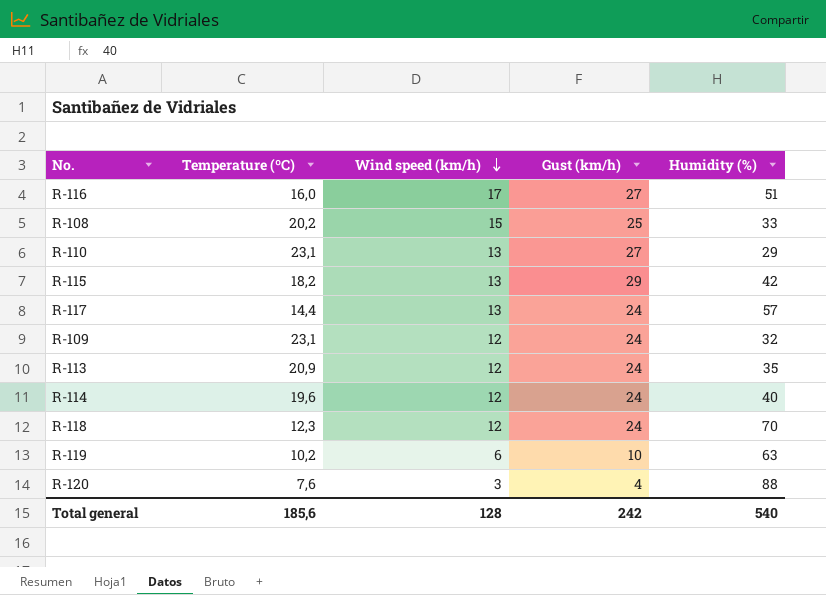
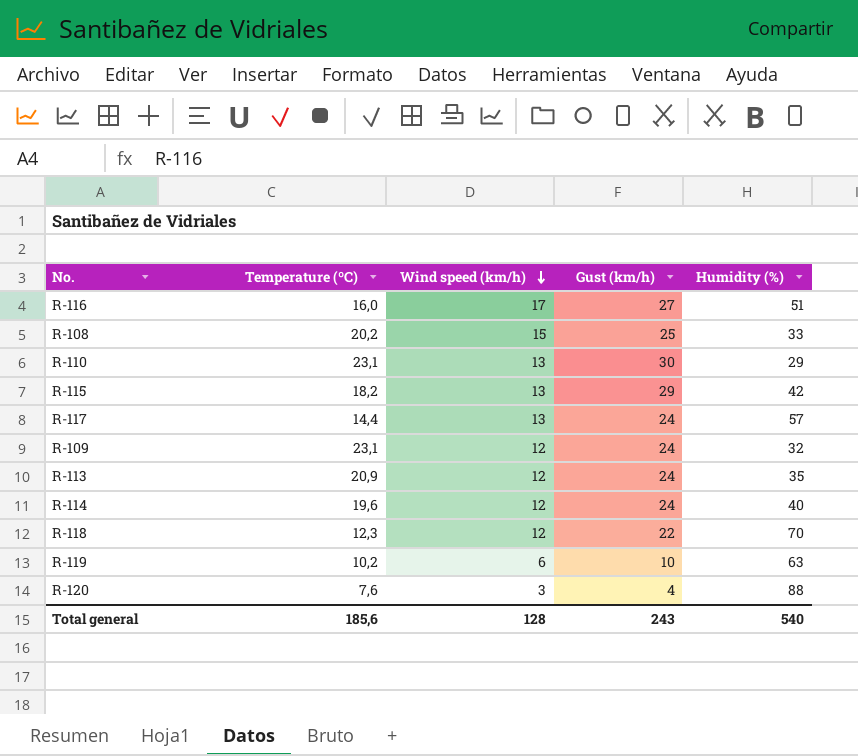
R-110 | Gust (km/h): 27 -> 30
R-118 | Gust (km/h): 24 -> 22
Total general | Gust (km/h): 242 -> 243

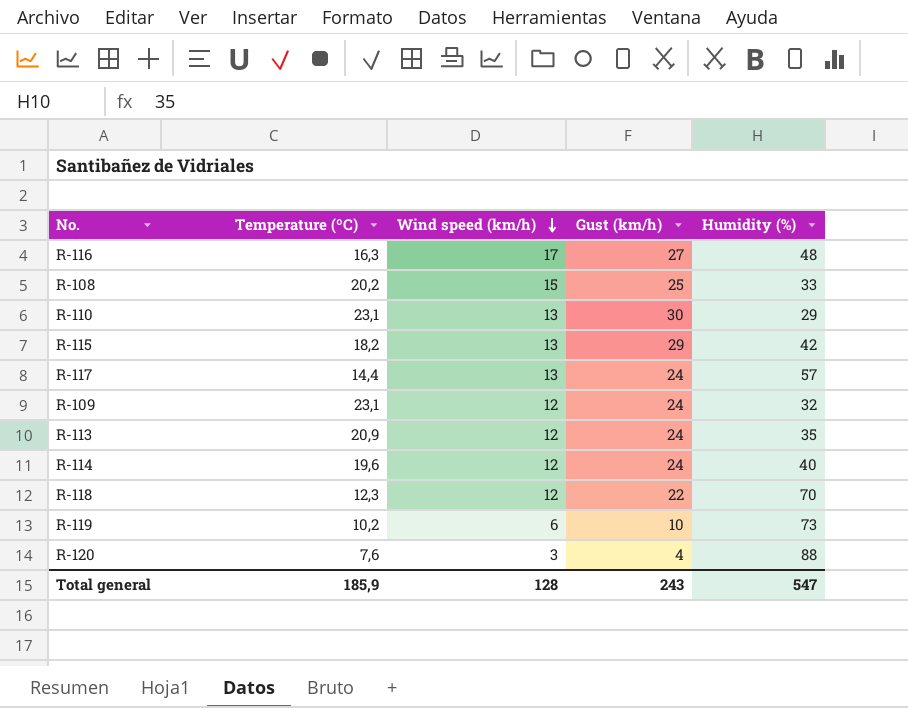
R-116 | Temperature (ºC): 16,0 -> 16,3
R-116 | Humidity (%): 51 -> 48
R-119 | Humidity (%): 63 -> 73
Total general | Temperature (ºC): 185,6 -> 185,9
Total general | Humidity (%): 540 -> 547

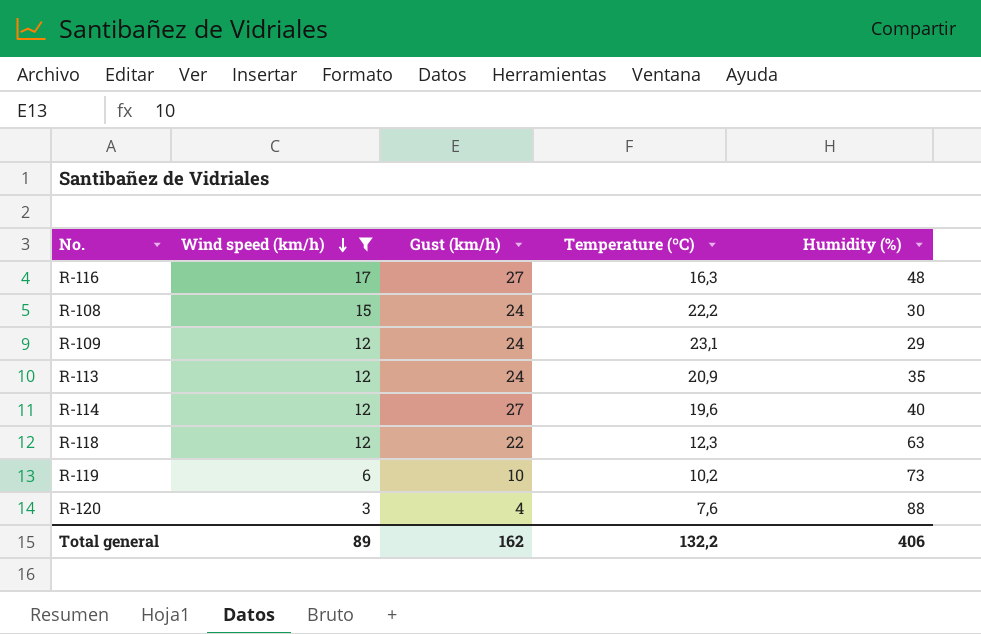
filter: none -> Wind speed (km/h) != 13
column Temperature (ºC) | position: 2 -> 4
R-108 | Gust (km/h): 25 -> 24
R-108 | Temperature (ºC): 20,2 -> 22,2
R-108 | Humidity (%): 33 -> 30
R-109 | Humidity (%): 32 -> 29
R-114 | Gust (km/h): 24 -> 27
R-118 | Humidity (%): 70 -> 63
Total general | Wind speed (km/h): 128 -> 89
Total general | Gust (km/h): 243 -> 162
Total general | Temperature (ºC): 185,9 -> 132,2
Total general | Humidity (%): 547 -> 406

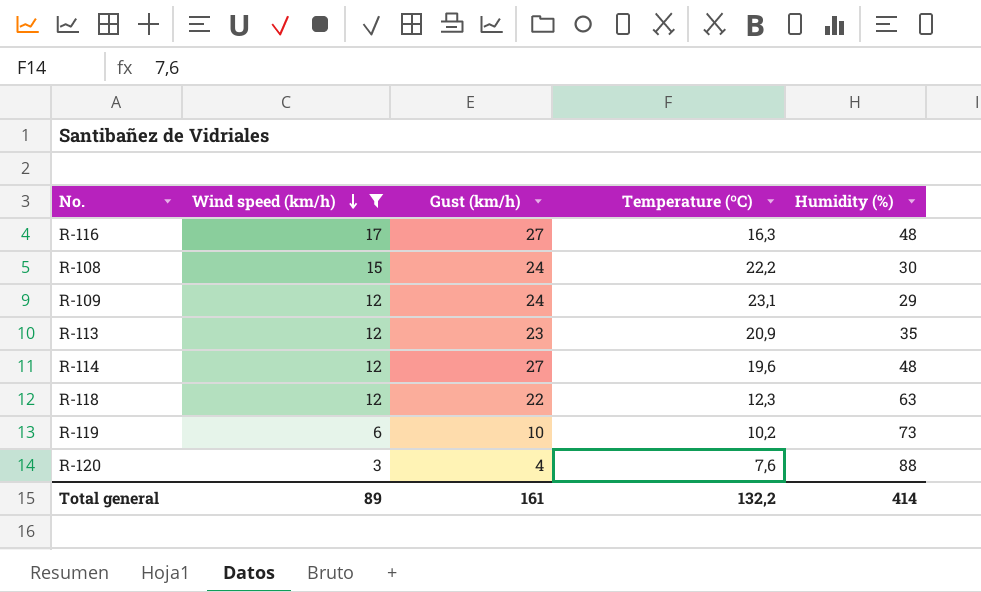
R-113 | Gust (km/h): 24 -> 23
R-114 | Humidity (%): 40 -> 48
Total general | Gust (km/h): 162 -> 161
Total general | Humidity (%): 406 -> 414

